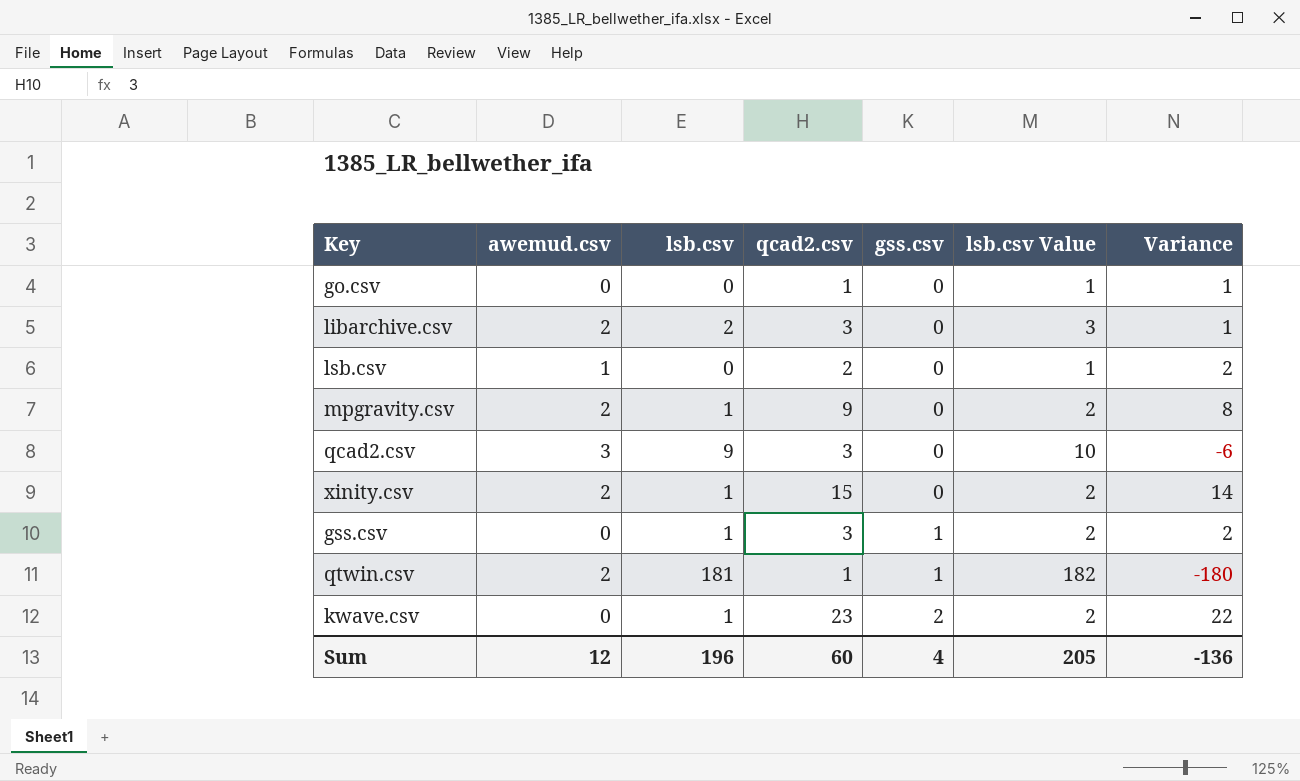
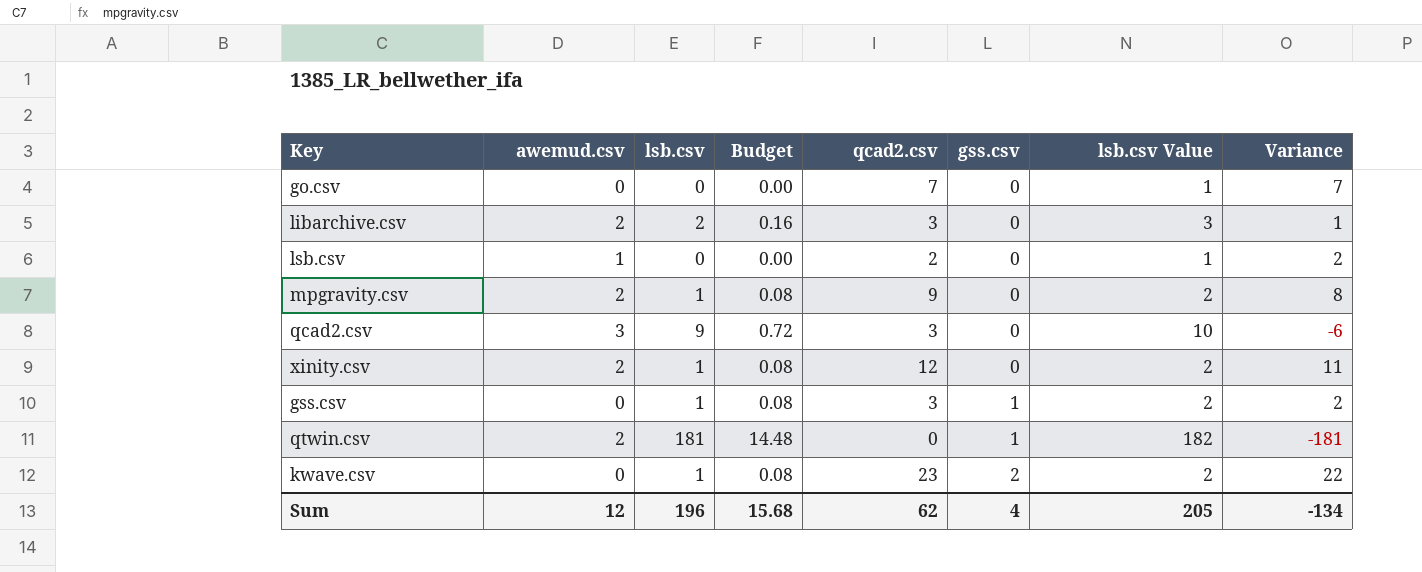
column Budget | formula: none -> [lsb.csv] * 0.08
go.csv | qcad2.csv: 1 -> 7
go.csv | Variance: 1 -> 7
xinity.csv | qcad2.csv: 15 -> 12
xinity.csv | Variance: 14 -> 11
qtwin.csv | qcad2.csv: 1 -> 0
qtwin.csv | Variance: -180 -> -181
Sum | qcad2.csv: 60 -> 62
Sum | Variance: -136 -> -134

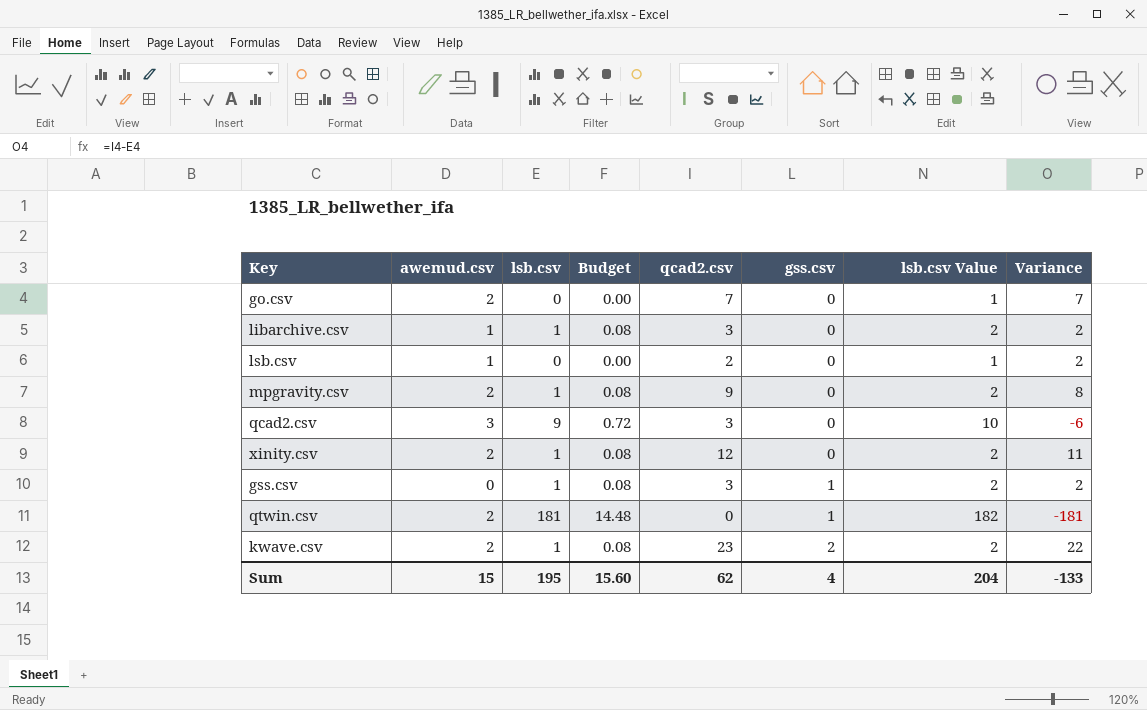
go.csv | awemud.csv: 0 -> 2
libarchive.csv | awemud.csv: 2 -> 1
libarchive.csv | lsb.csv: 2 -> 1
libarchive.csv | Budget: 0.16 -> 0.08
libarchive.csv | lsb.csv Value: 3 -> 2
libarchive.csv | Variance: 1 -> 2
kwave.csv | awemud.csv: 0 -> 2
Sum | awemud.csv: 12 -> 15
Sum | lsb.csv: 196 -> 195
Sum | Budget: 15.68 -> 15.60
Sum | lsb.csv Value: 205 -> 204
Sum | Variance: -134 -> -133

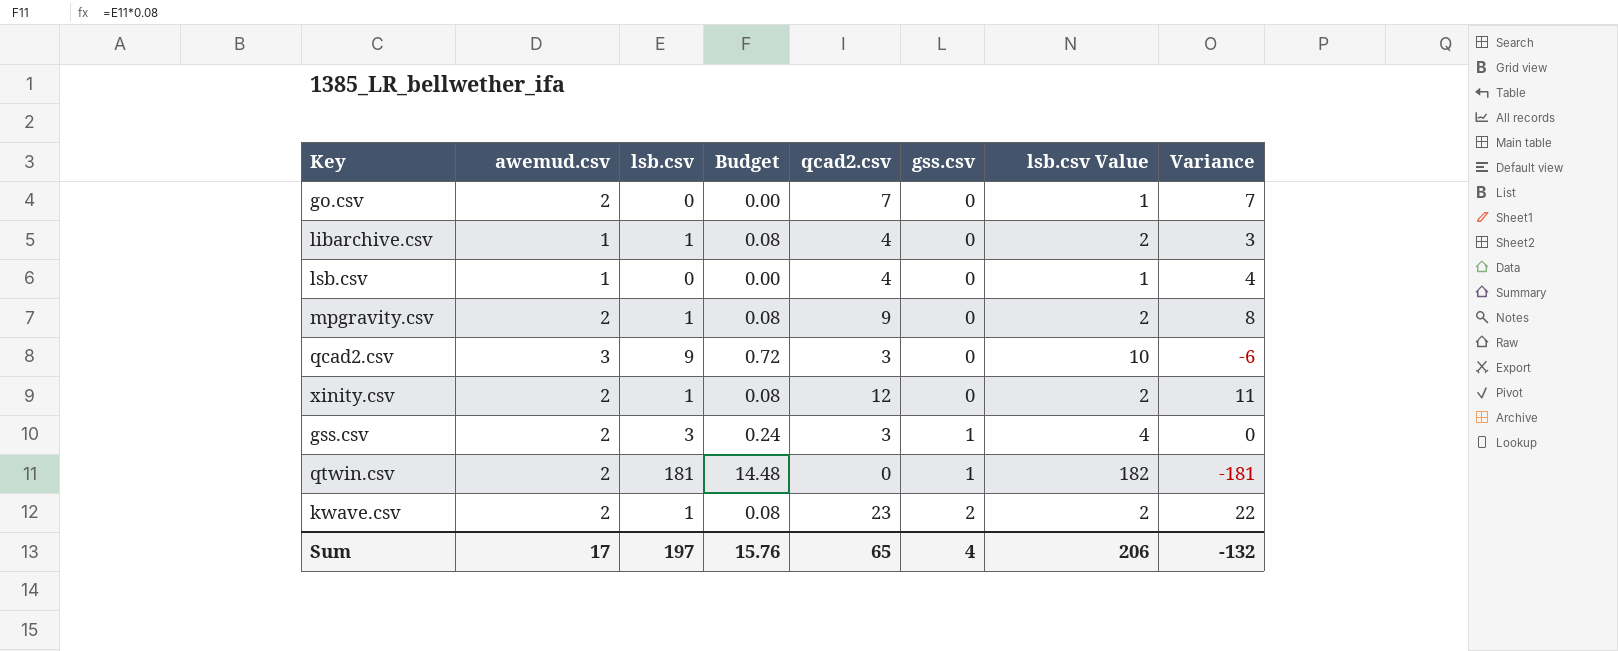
libarchive.csv | qcad2.csv: 3 -> 4
libarchive.csv | Variance: 2 -> 3
lsb.csv | qcad2.csv: 2 -> 4
lsb.csv | Variance: 2 -> 4
gss.csv | awemud.csv: 0 -> 2
gss.csv | lsb.csv: 1 -> 3
gss.csv | Budget: 0.08 -> 0.24
gss.csv | lsb.csv Value: 2 -> 4
gss.csv | Variance: 2 -> 0
Sum | awemud.csv: 15 -> 17
Sum | lsb.csv: 195 -> 197
Sum | Budget: 15.60 -> 15.76
Sum | qcad2.csv: 62 -> 65
Sum | lsb.csv Value: 204 -> 206
Sum | Variance: -133 -> -132

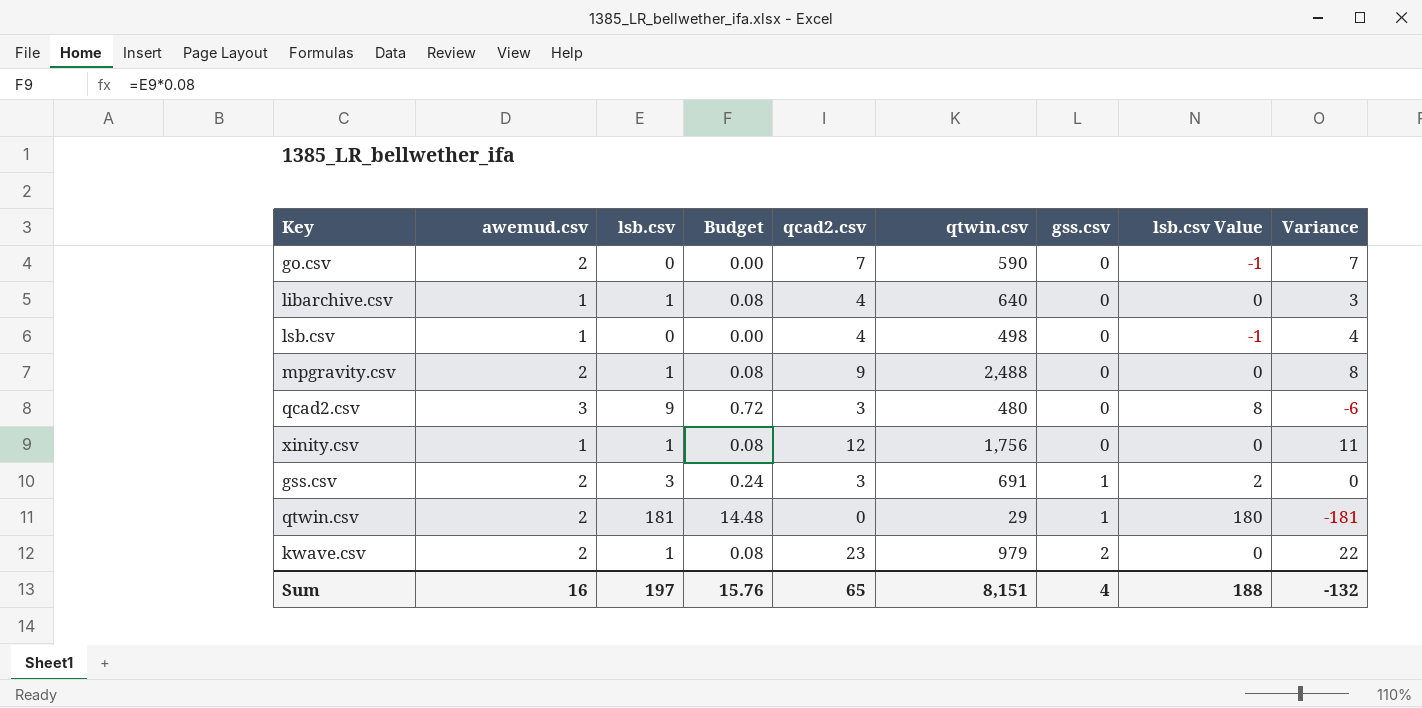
column qtwin.csv | position: none -> 6
column lsb.csv Value | formula: [lsb.csv] + 1 -> [lsb.csv] - 1
xinity.csv | awemud.csv: 2 -> 1
Sum | awemud.csv: 17 -> 16
Sum | lsb.csv Value: 206 -> 188

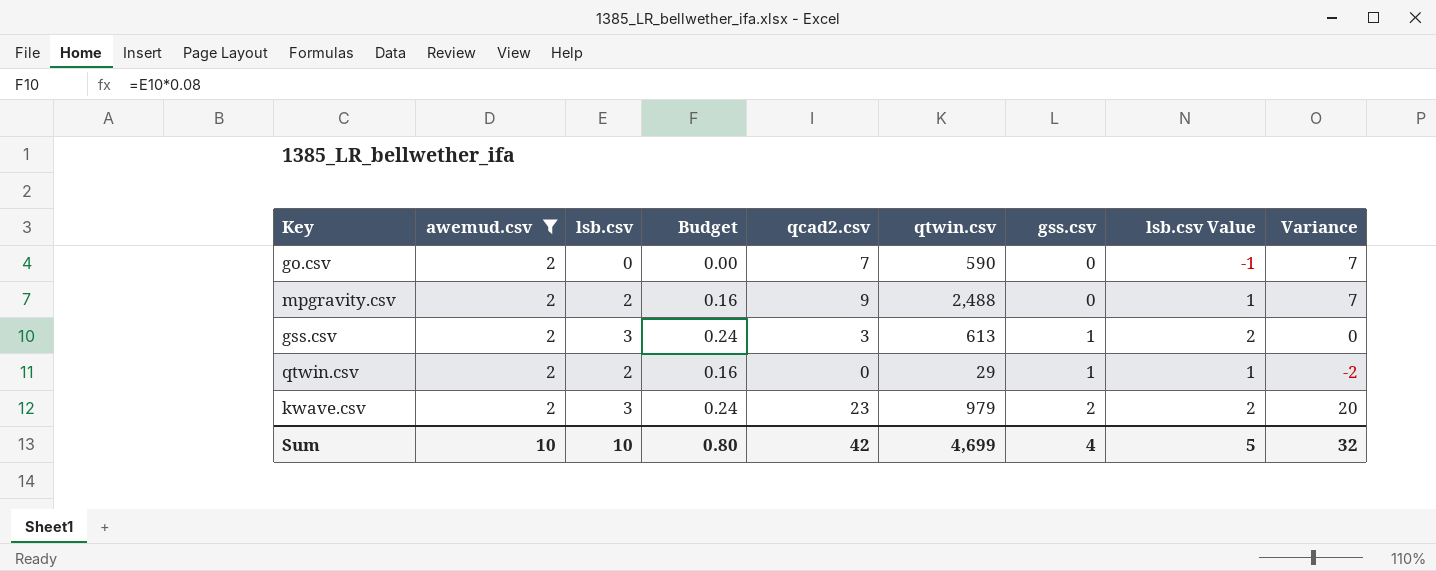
filter: none -> awemud.csv = 2
mpgravity.csv | lsb.csv: 1 -> 2
mpgravity.csv | Budget: 0.08 -> 0.16
mpgravity.csv | lsb.csv Value: 0 -> 1
mpgravity.csv | Variance: 8 -> 7
gss.csv | qtwin.csv: 691 -> 613
qtwin.csv | lsb.csv: 181 -> 2
qtwin.csv | Budget: 14.48 -> 0.16
qtwin.csv | lsb.csv Value: 180 -> 1
qtwin.csv | Variance: -181 -> -2
kwave.csv | lsb.csv: 1 -> 3
kwave.csv | Budget: 0.08 -> 0.24
kwave.csv | lsb.csv Value: 0 -> 2
kwave.csv | Variance: 22 -> 20
Sum | awemud.csv: 16 -> 10
Sum | lsb.csv: 197 -> 10
Sum | Budget: 15.76 -> 0.80
Sum | qcad2.csv: 65 -> 42
Sum | qtwin.csv: 8,151 -> 4,699
Sum | lsb.csv Value: 188 -> 5
Sum | Variance: -132 -> 32

